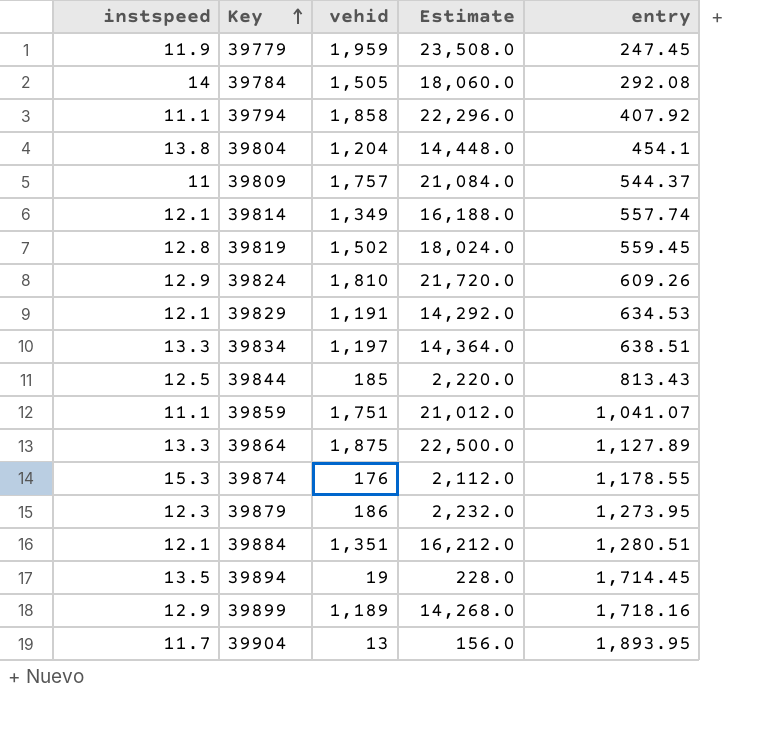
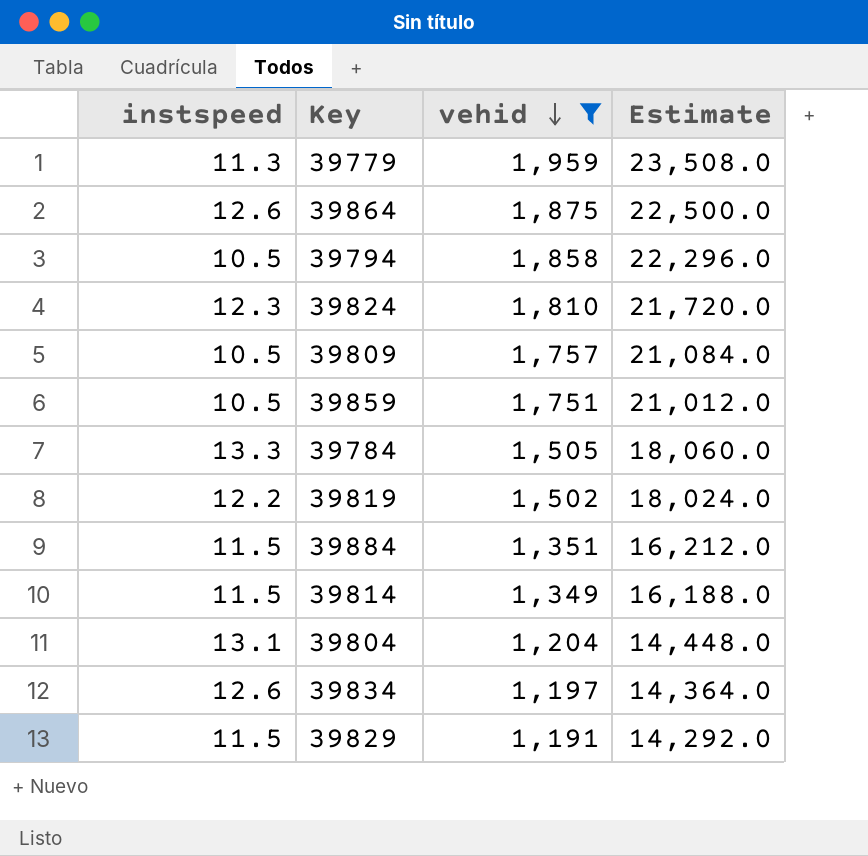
filter: none -> vehid >= 1,191
row order: Key ascending -> vehid descending
column entry | position: 5 -> none
39779 | instspeed: 11.9 -> 11.3
39864 | instspeed: 13.3 -> 12.6
39794 | instspeed: 11.1 -> 10.5
39824 | instspeed: 12.9 -> 12.3
39809 | instspeed: 11 -> 10.5
39859 | instspeed: 11.1 -> 10.5
39784 | instspeed: 14 -> 13.3
39819 | instspeed: 12.8 -> 12.2
39884 | instspeed: 12.1 -> 11.5
39814 | instspeed: 12.1 -> 11.5
39804 | instspeed: 13.8 -> 13.1
39834 | instspeed: 13.3 -> 12.6
39829 | instspeed: 12.1 -> 11.5

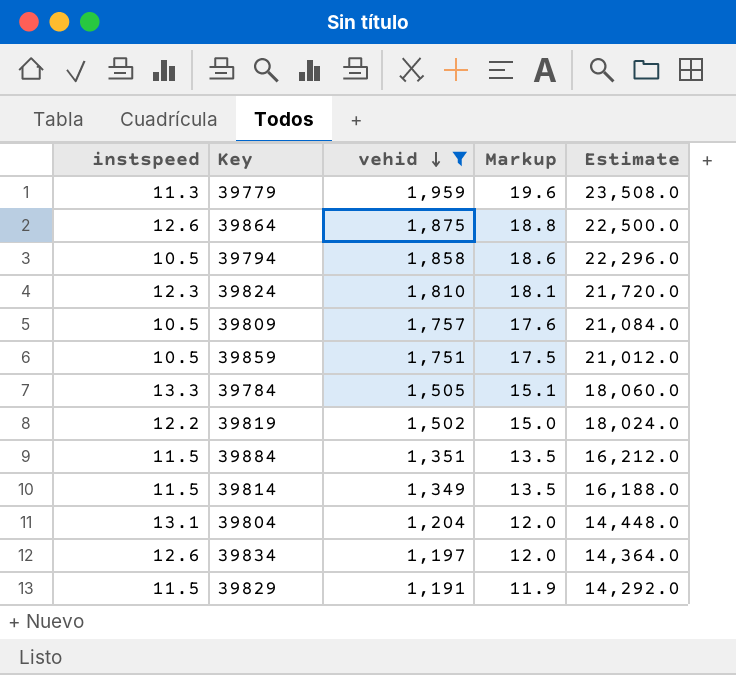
column Markup | formula: none -> [vehid] * 0.01

